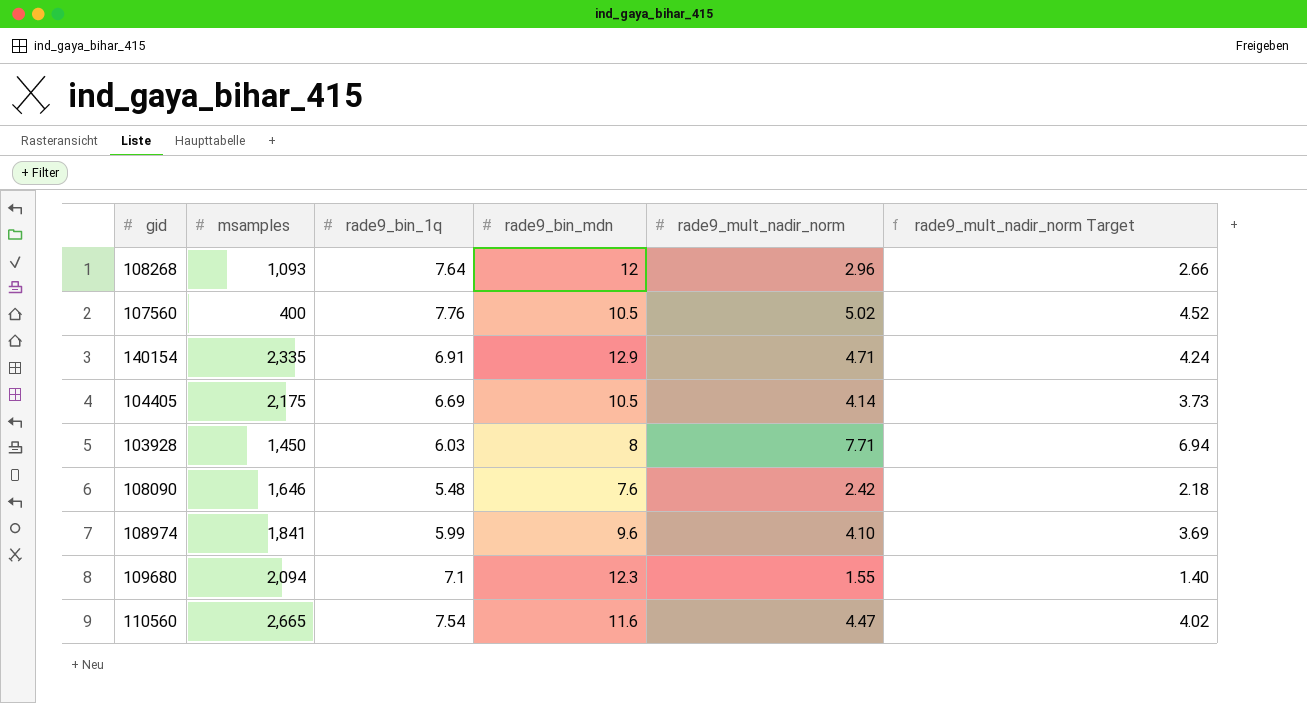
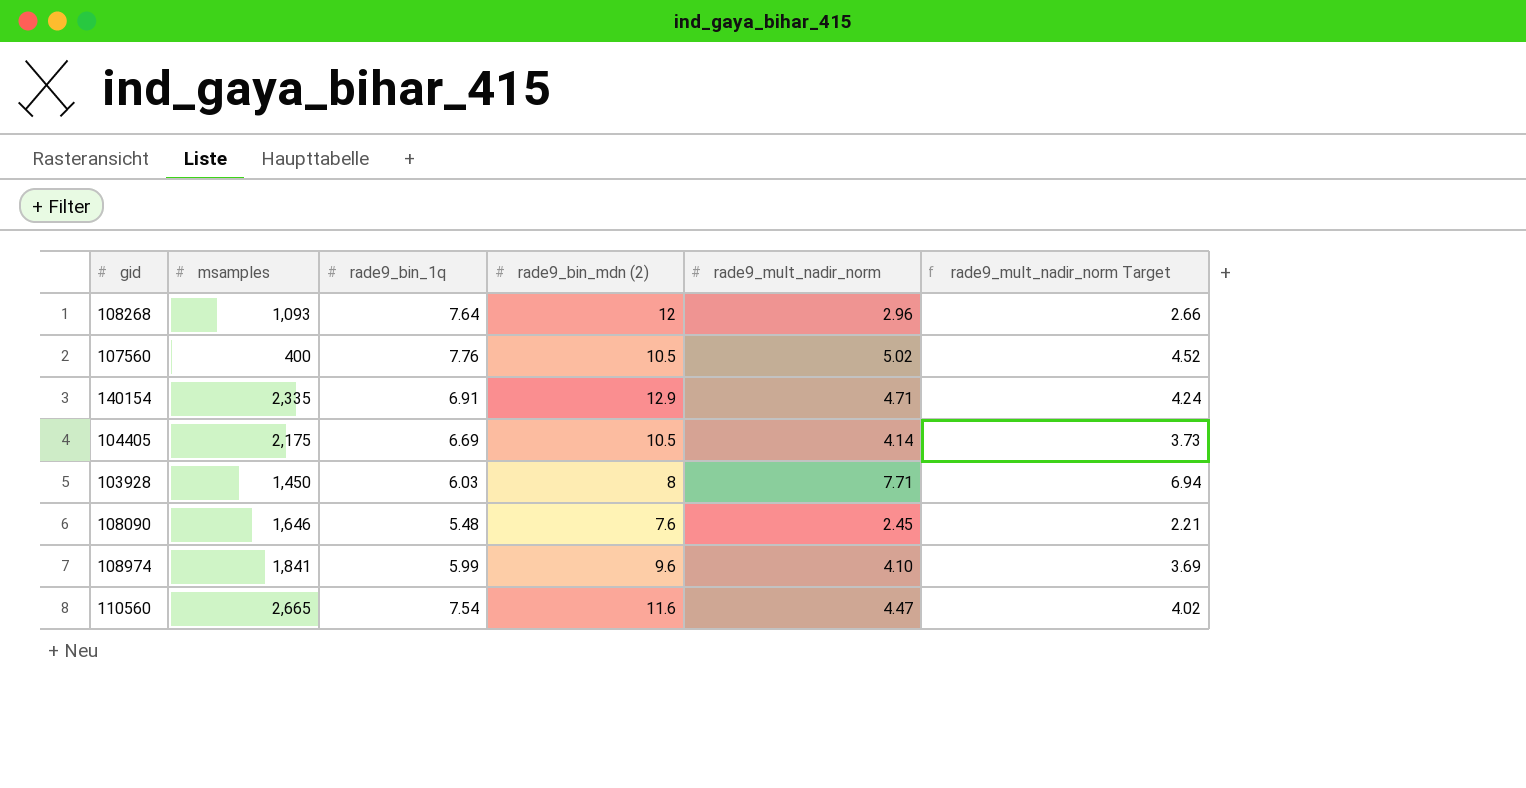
column name: rade9_bin_mdn -> rade9_bin_mdn (2)
row 109680: 2,094 | 7.1 | 12.3 | 1.55 | 1.40 -> none
108090 | rade9_mult_nadir_norm: 2.42 -> 2.45
108090 | rade9_mult_nadir_norm Target: 2.18 -> 2.21

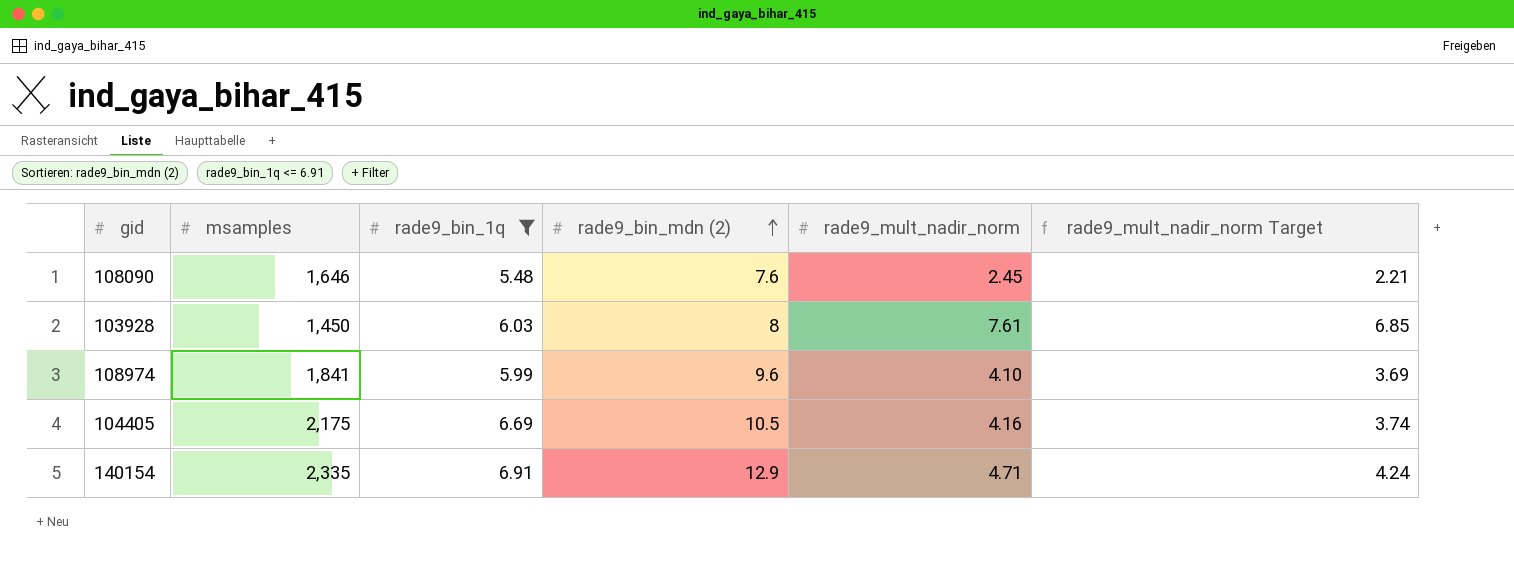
filter: none -> rade9_bin_1q <= 6.91
row order: none -> rade9_bin_mdn (2) ascending
103928 | rade9_mult_nadir_norm: 7.71 -> 7.61
103928 | rade9_mult_nadir_norm Target: 6.94 -> 6.85
104405 | rade9_mult_nadir_norm: 4.14 -> 4.16
104405 | rade9_mult_nadir_norm Target: 3.73 -> 3.74

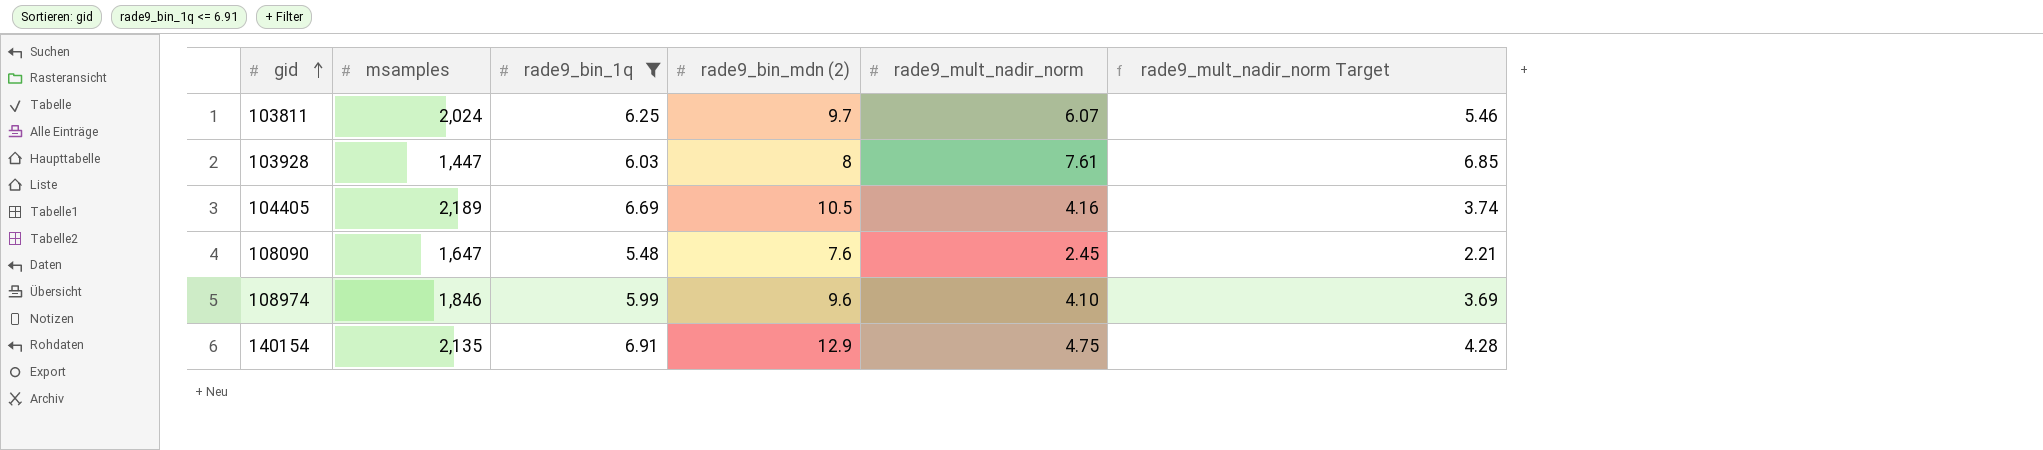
row order: rade9_bin_mdn (2) ascending -> gid ascending
row 103811: none -> 2,024 | 6.25 | 9.7 | 6.07 | 5.46
103928 | msamples: 1,450 -> 1,447
104405 | msamples: 2,175 -> 2,189
108090 | msamples: 1,646 -> 1,647
108974 | msamples: 1,841 -> 1,846
140154 | msamples: 2,335 -> 2,135
140154 | rade9_mult_nadir_norm: 4.71 -> 4.75
140154 | rade9_mult_nadir_norm Target: 4.24 -> 4.28

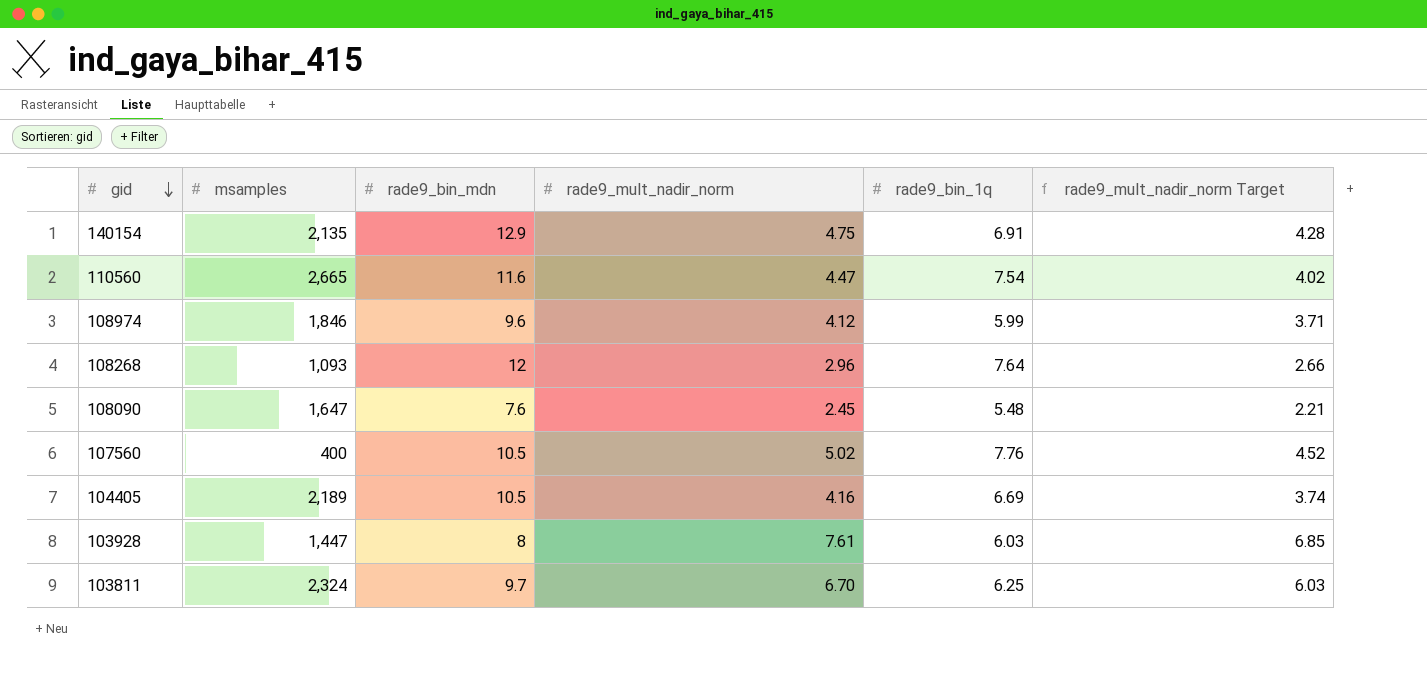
filter: rade9_bin_1q <= 6.91 -> none
row order: gid ascending -> gid descending
column name: rade9_bin_mdn (2) -> rade9_bin_mdn
column rade9_bin_1q | position: 3 -> 5
108974 | rade9_mult_nadir_norm: 4.10 -> 4.12
108974 | rade9_mult_nadir_norm Target: 3.69 -> 3.71
103811 | msamples: 2,024 -> 2,324
103811 | rade9_mult_nadir_norm: 6.07 -> 6.70
103811 | rade9_mult_nadir_norm Target: 5.46 -> 6.03

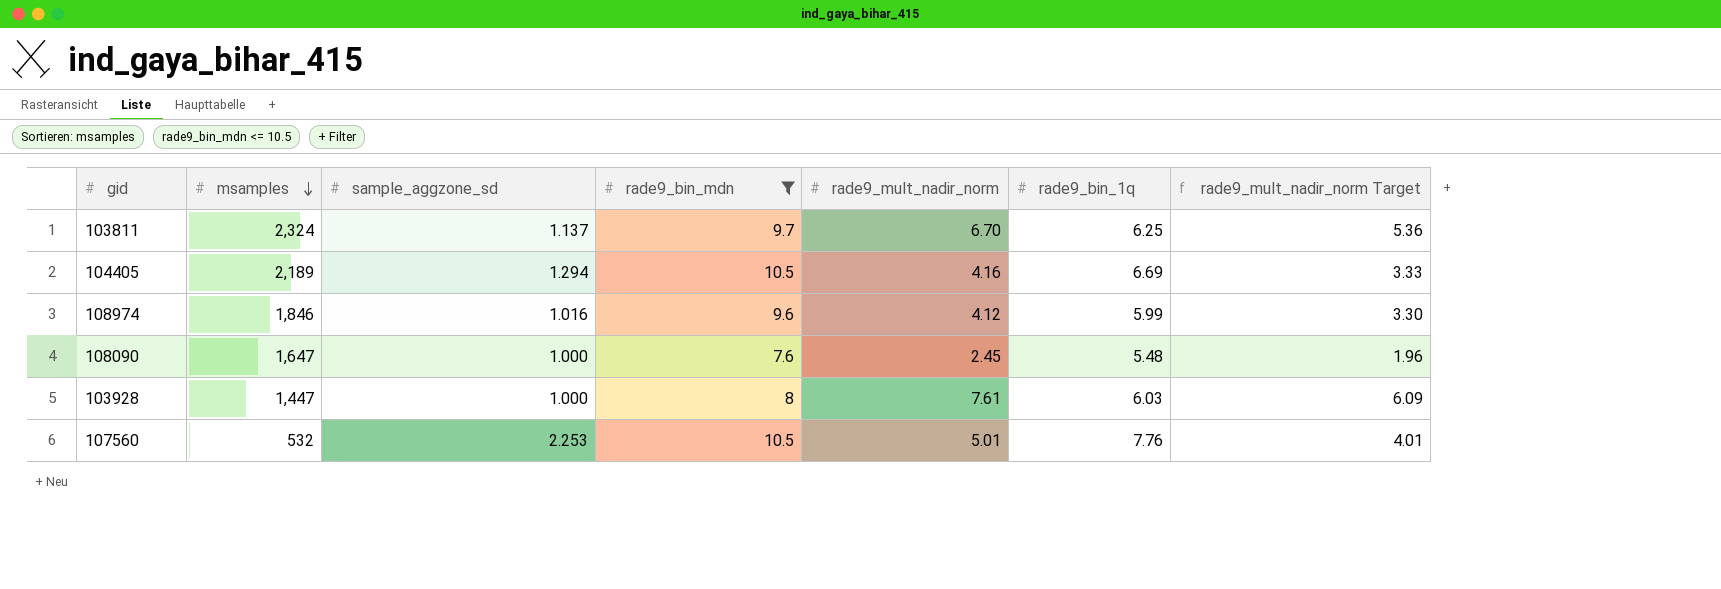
filter: none -> rade9_bin_mdn <= 10.5
row order: gid descending -> msamples descending
column sample_aggzone_sd | position: none -> 3
column rade9_mult_nadir_norm Target | formula: [rade9_mult_nadir_norm] * 0.9 -> [rade9_mult_nadir_norm] * 0.8
107560 | msamples: 400 -> 532
107560 | rade9_mult_nadir_norm: 5.02 -> 5.01

